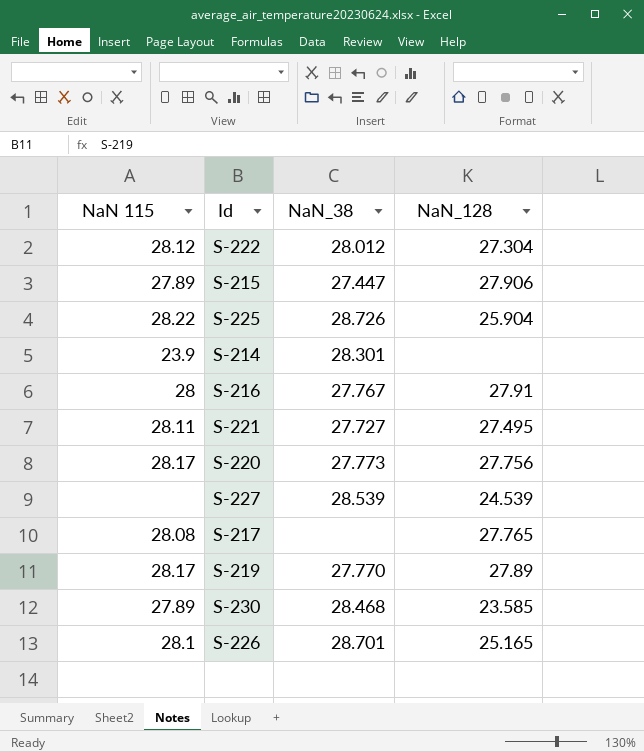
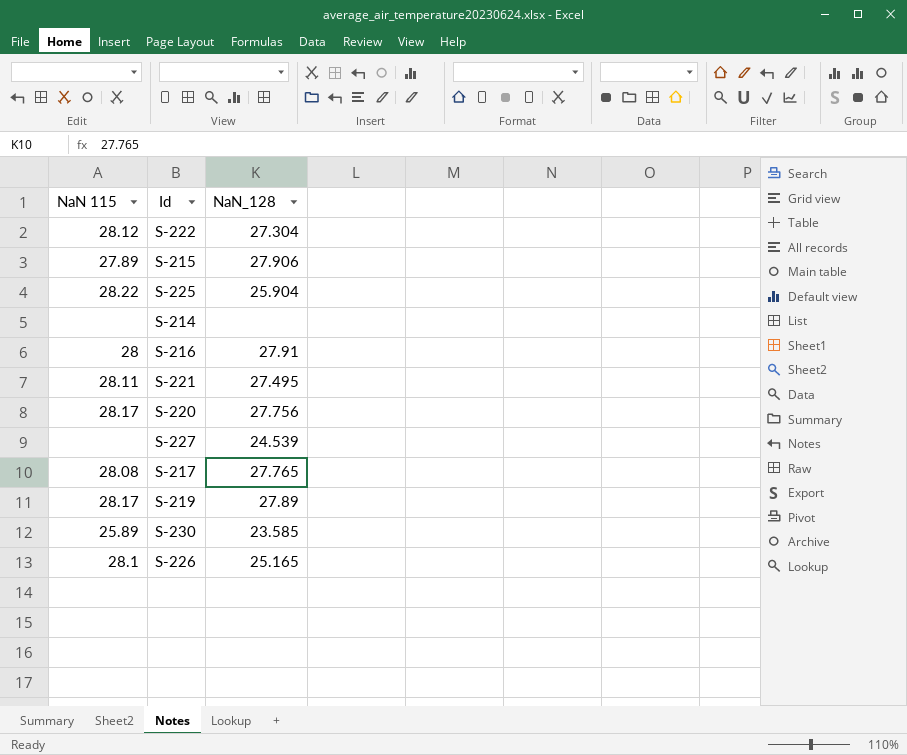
column NaN_38 | position: 3 -> none
S-214 | NaN 115: 23.9 -> none
S-230 | NaN 115: 27.89 -> 25.89

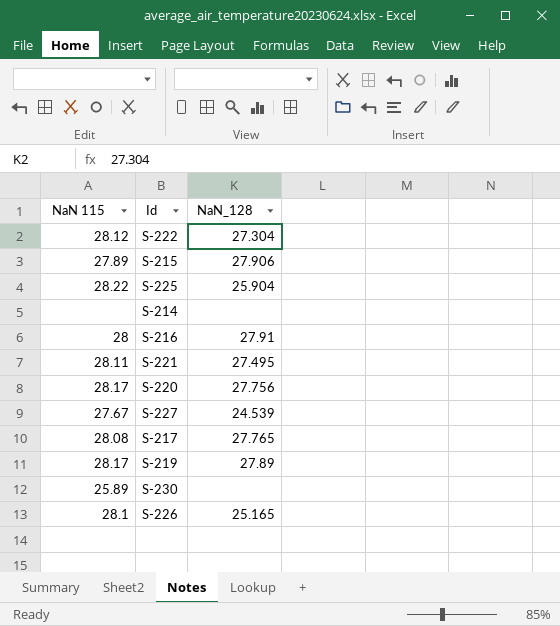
S-227 | NaN 115: none -> 27.67
S-230 | NaN_128: 23.585 -> none

